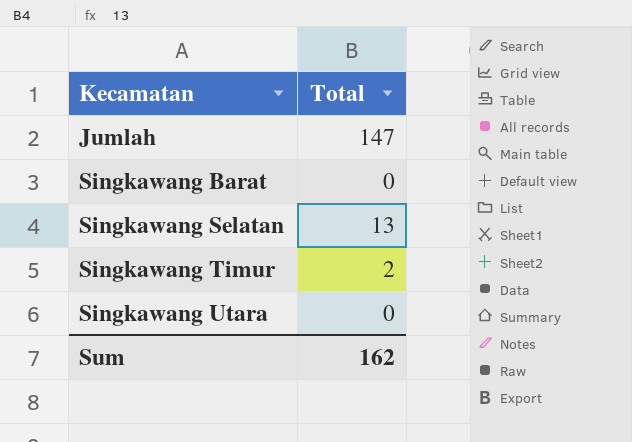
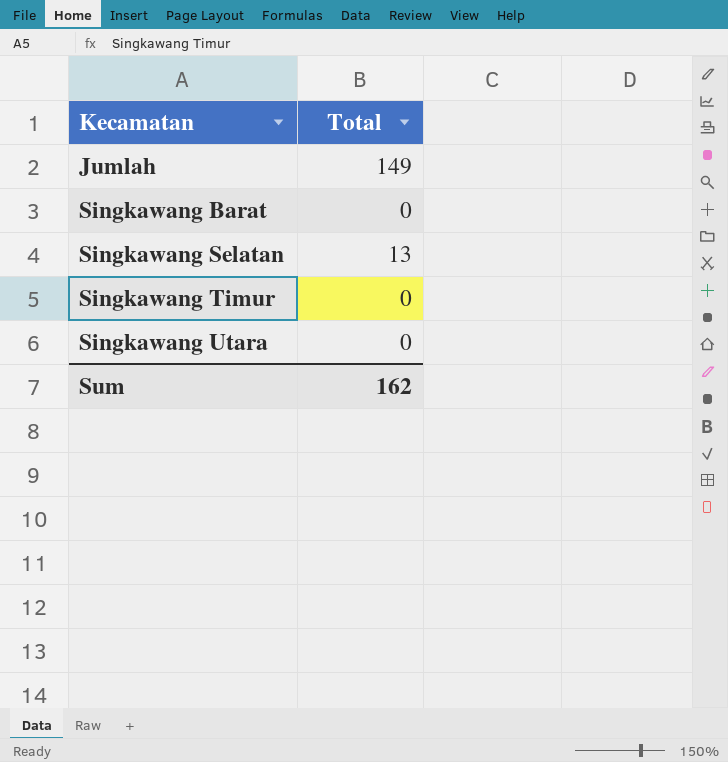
Jumlah | Total: 147 -> 149
Singkawang Timur | Total: 2 -> 0

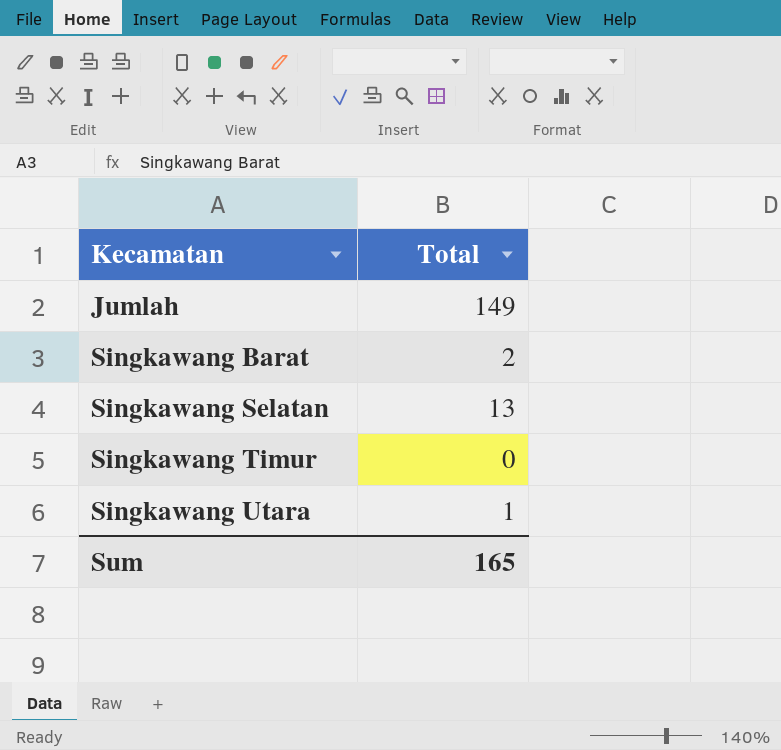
Singkawang Barat | Total: 0 -> 2
Singkawang Utara | Total: 0 -> 1
Sum | Total: 162 -> 165

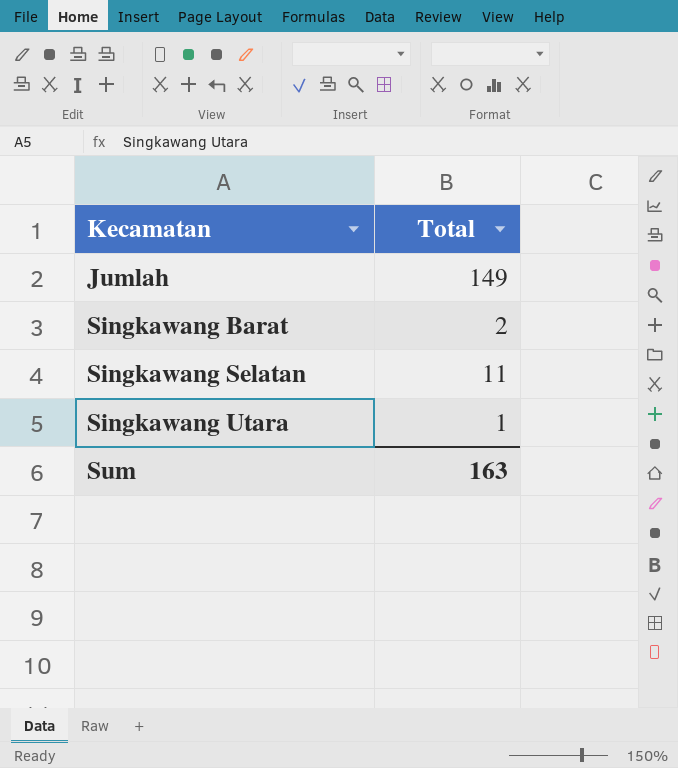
row Singkawang Timur: 0 -> none
Singkawang Selatan | Total: 13 -> 11
Sum | Total: 165 -> 163

